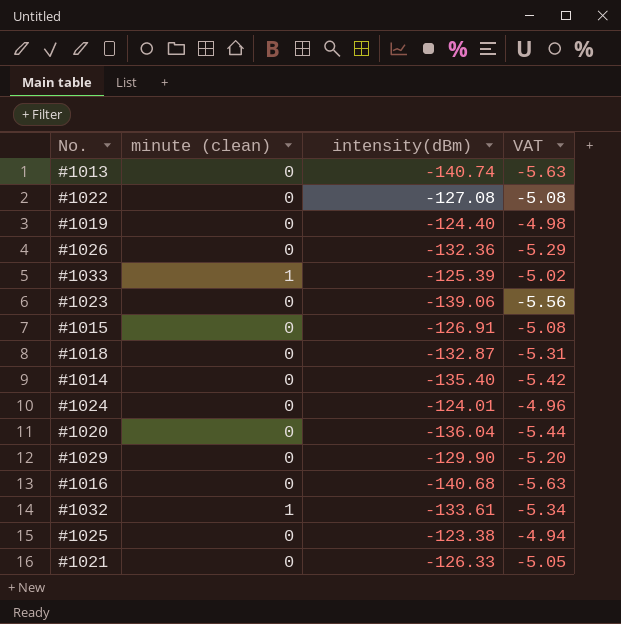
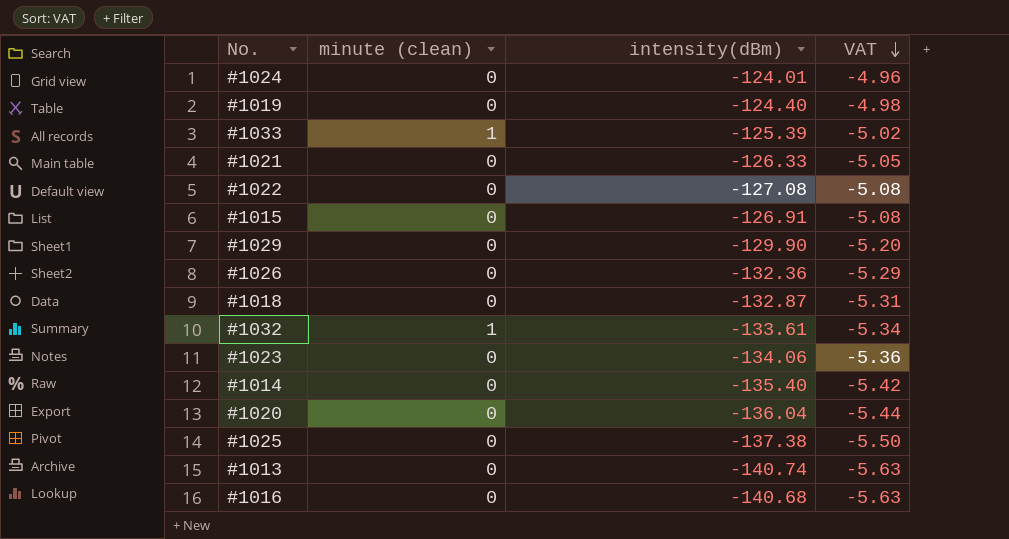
row order: none -> VAT descending
#1023 | intensity(dBm): -139.06 -> -134.06
#1023 | VAT: -5.56 -> -5.36
#1025 | intensity(dBm): -123.38 -> -137.38
#1025 | VAT: -4.94 -> -5.50

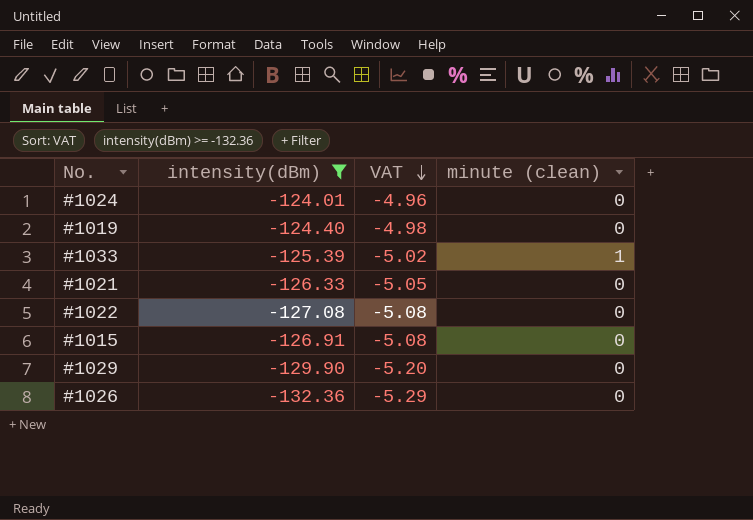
filter: none -> intensity(dBm) >= -132.36
column minute (clean) | position: 2 -> 4

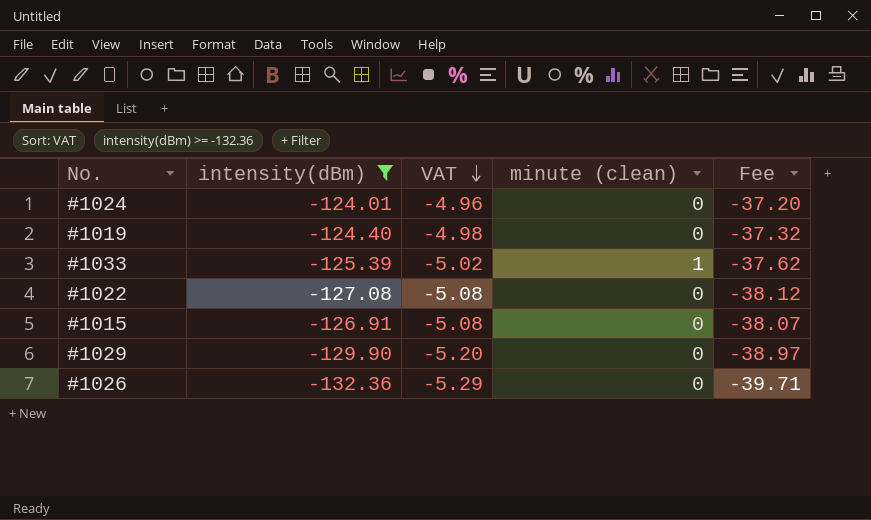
column Fee | formula: none -> [intensity(dBm)] * 0.3
row #1021: -126.33 | -5.05 | 0 -> none

